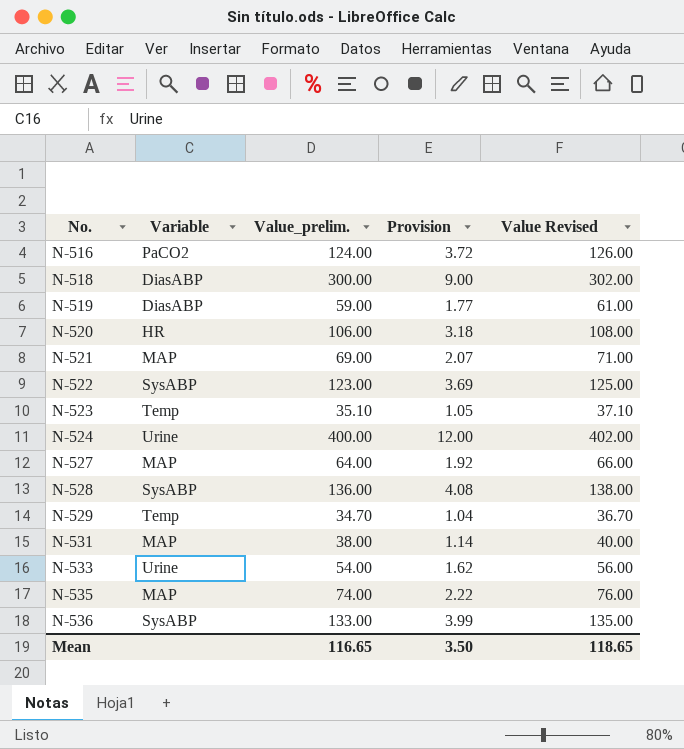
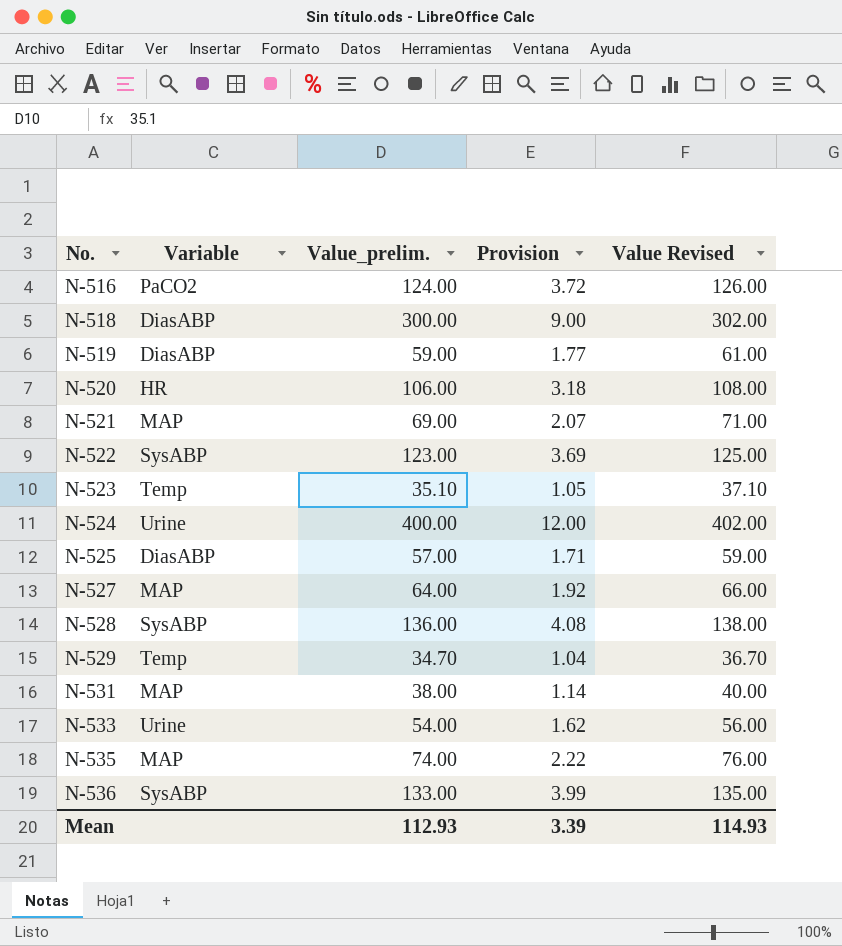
row N-525: none -> DiasABP | 57.00 | 1.71 | 59.00
Mean | Value_prelim.: 116.65 -> 112.93
Mean | Provision: 3.50 -> 3.39
Mean | Value Revised: 118.65 -> 114.93

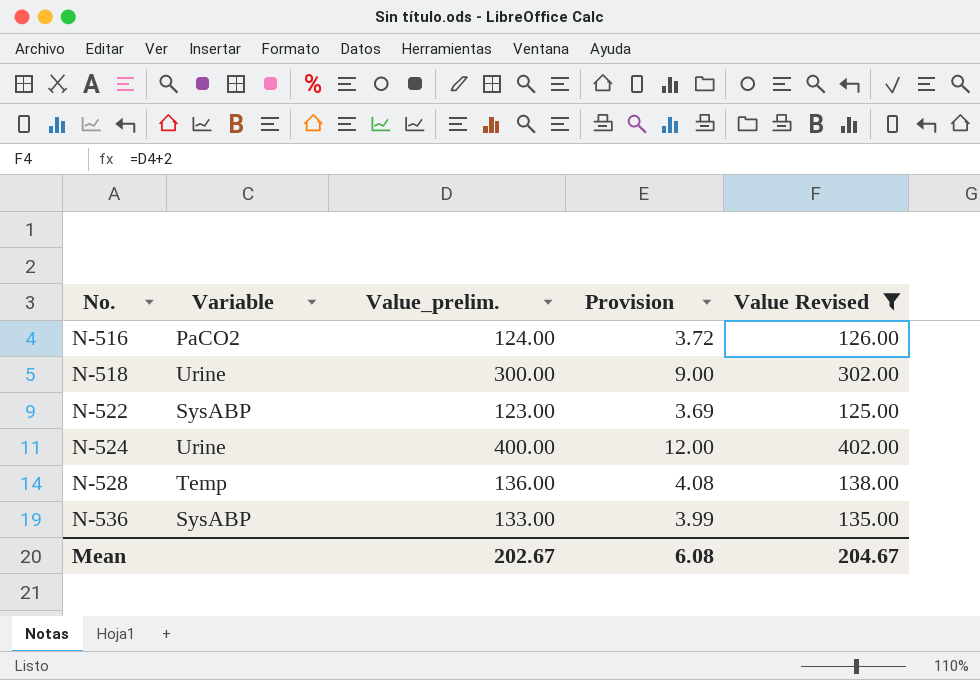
filter: none -> Value Revised >= 125.00
N-518 | Variable: DiasABP -> Urine
N-528 | Variable: SysABP -> Temp
Mean | Value_prelim.: 112.93 -> 202.67
Mean | Provision: 3.39 -> 6.08
Mean | Value Revised: 114.93 -> 204.67

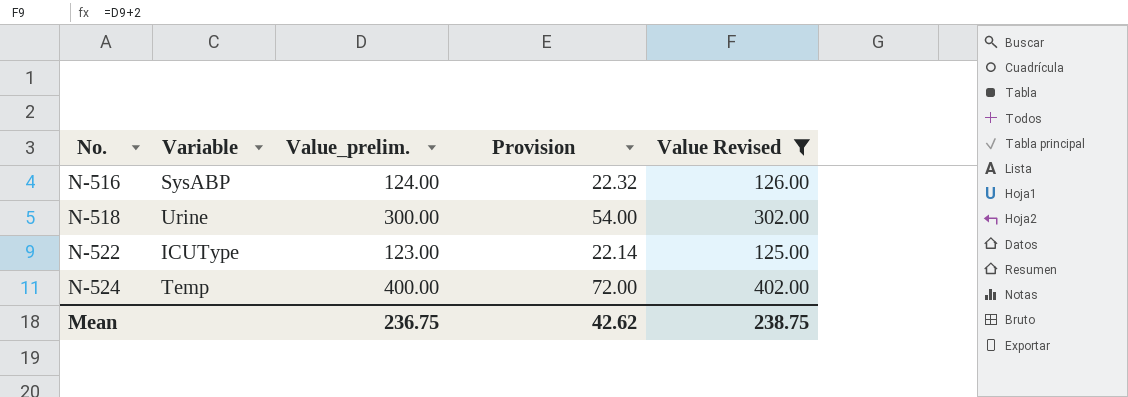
column Provision | formula: [Value_prelim.] * 0.03 -> [Value_prelim.] * 0.18
row N-528: Temp | 136.00 | 4.08 | 138.00 -> none
row N-536: SysABP | 133.00 | 3.99 | 135.00 -> none
N-516 | Variable: PaCO2 -> SysABP
N-522 | Variable: SysABP -> ICUType
N-524 | Variable: Urine -> Temp
Mean | Value_prelim.: 202.67 -> 236.75
Mean | Provision: 6.08 -> 42.62
Mean | Value Revised: 204.67 -> 238.75

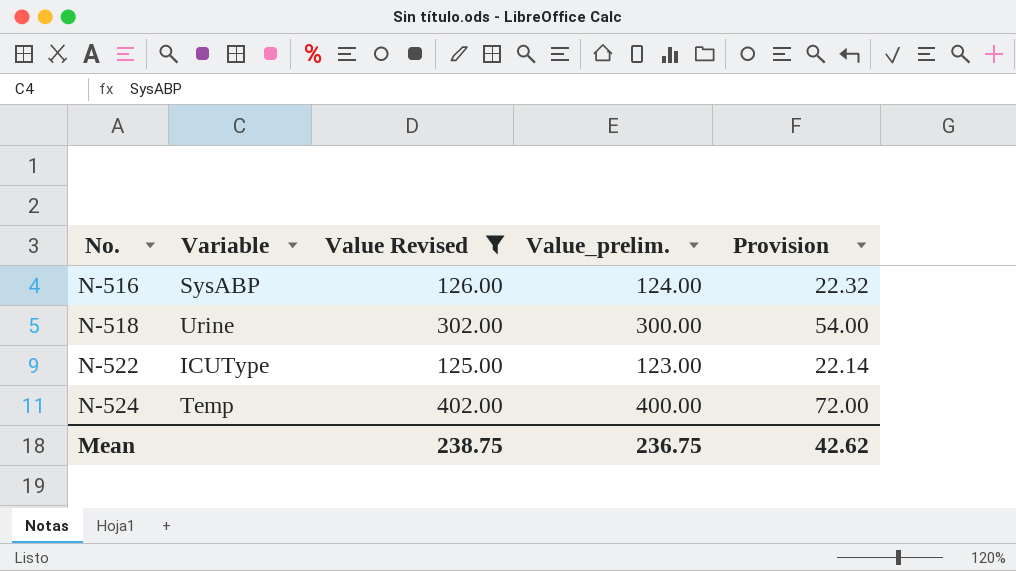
column Value Revised | position: 5 -> 3

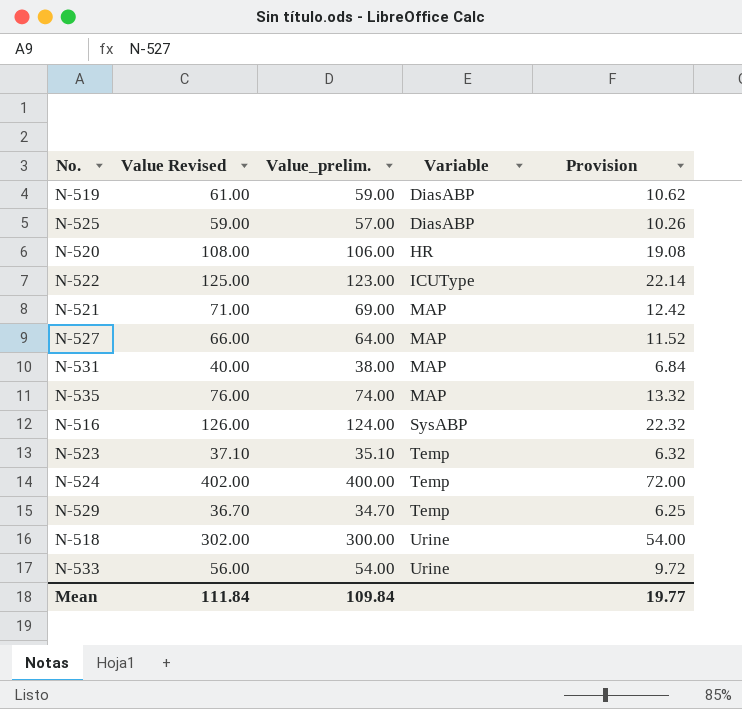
filter: Value Revised >= 125.00 -> none
row order: No. ascending -> Variable ascending
column Variable | position: 2 -> 4
Mean | Value Revised: 238.75 -> 111.84
Mean | Value_prelim.: 236.75 -> 109.84
Mean | Provision: 42.62 -> 19.77

